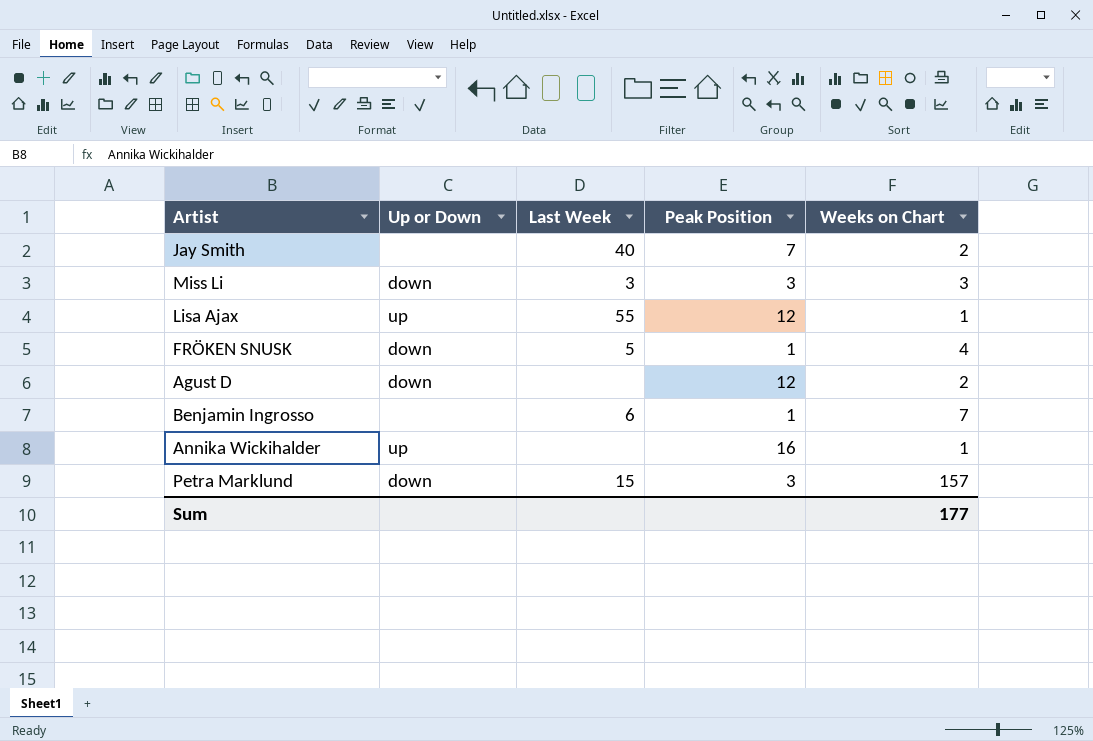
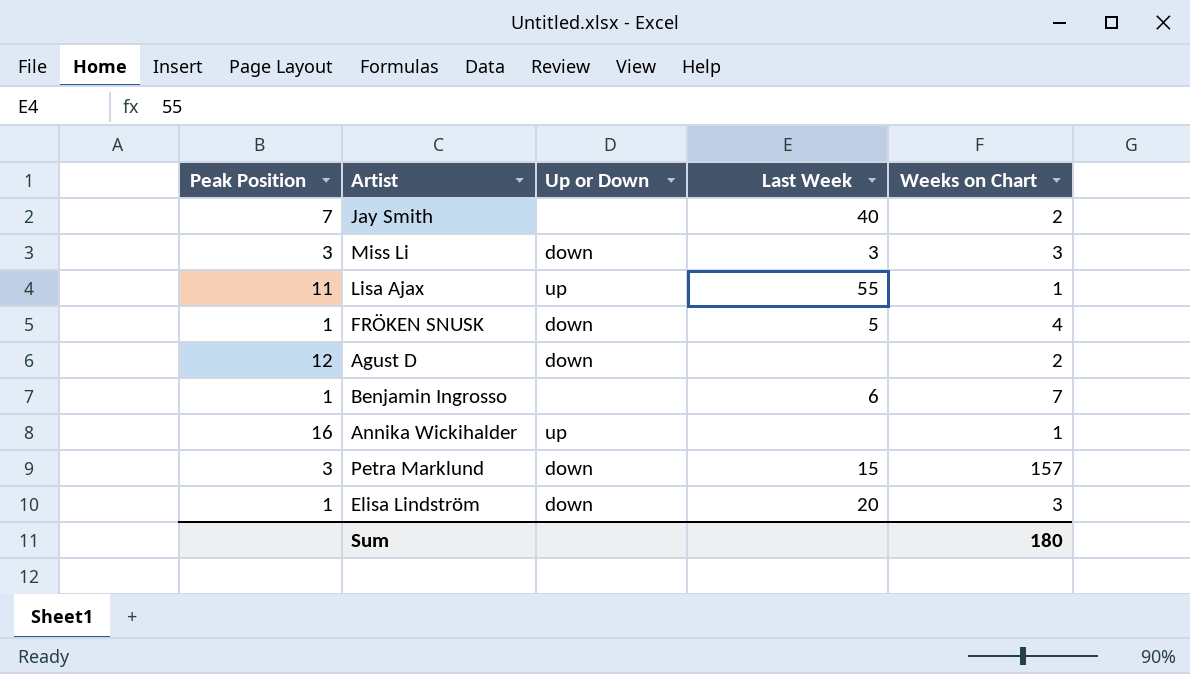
column Peak Position | position: 4 -> 1
Lisa Ajax | Peak Position: 12 -> 11
row Elisa Lindström: none -> 1 | down | 20 | 3
Sum | Weeks on Chart: 177 -> 180

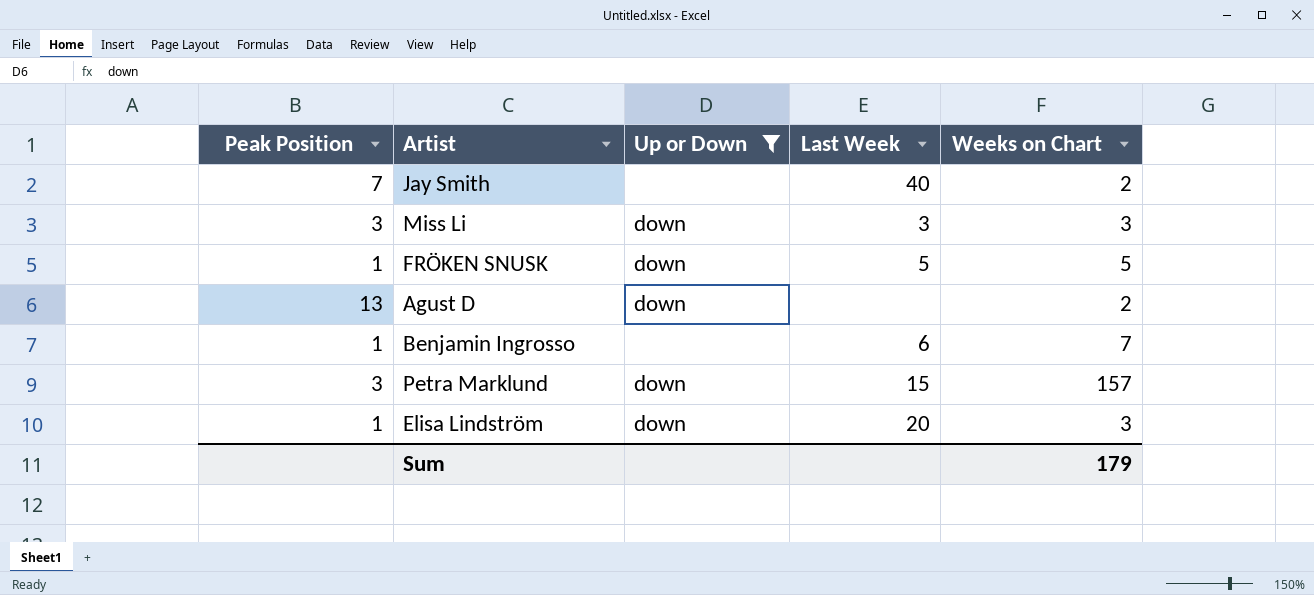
filter: none -> Up or Down != up
FRÖKEN SNUSK | Weeks on Chart: 4 -> 5
Agust D | Peak Position: 12 -> 13
Sum | Weeks on Chart: 180 -> 179

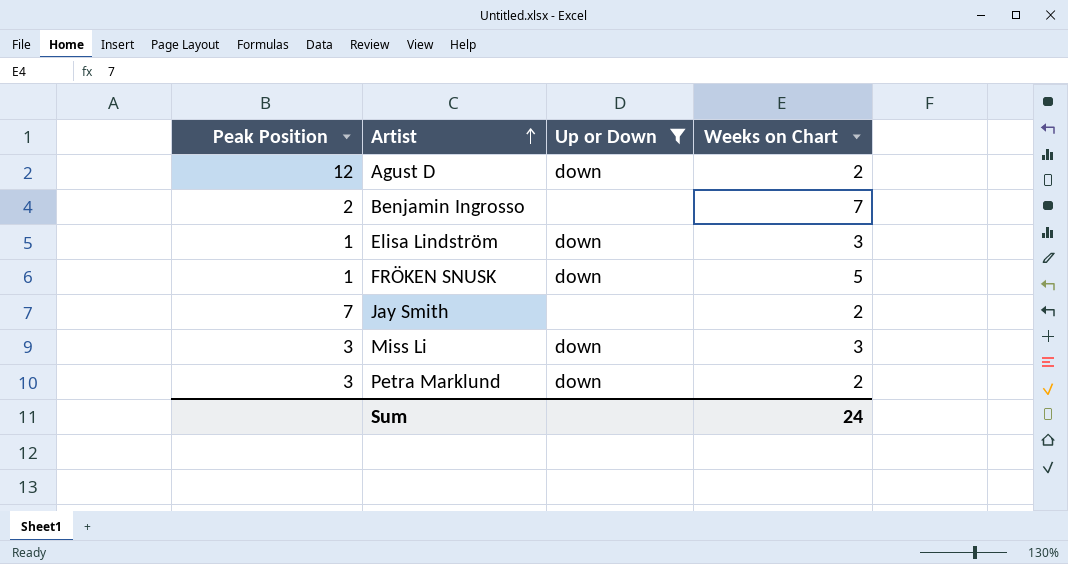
row order: none -> Artist ascending
column Last Week | position: 4 -> none
Agust D | Peak Position: 13 -> 12
Benjamin Ingrosso | Peak Position: 1 -> 2
Petra Marklund | Weeks on Chart: 157 -> 2
Sum | Weeks on Chart: 179 -> 24

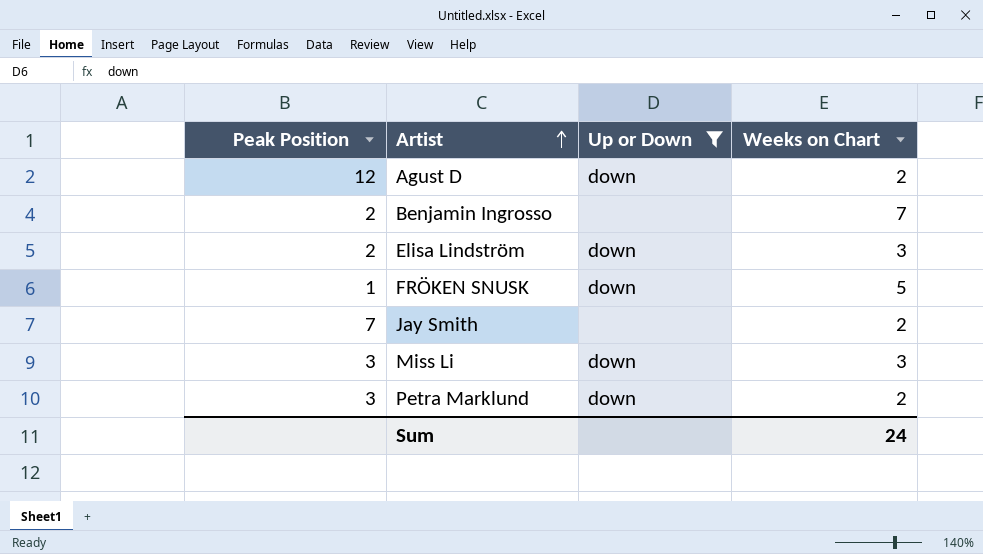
Elisa Lindström | Peak Position: 1 -> 2

